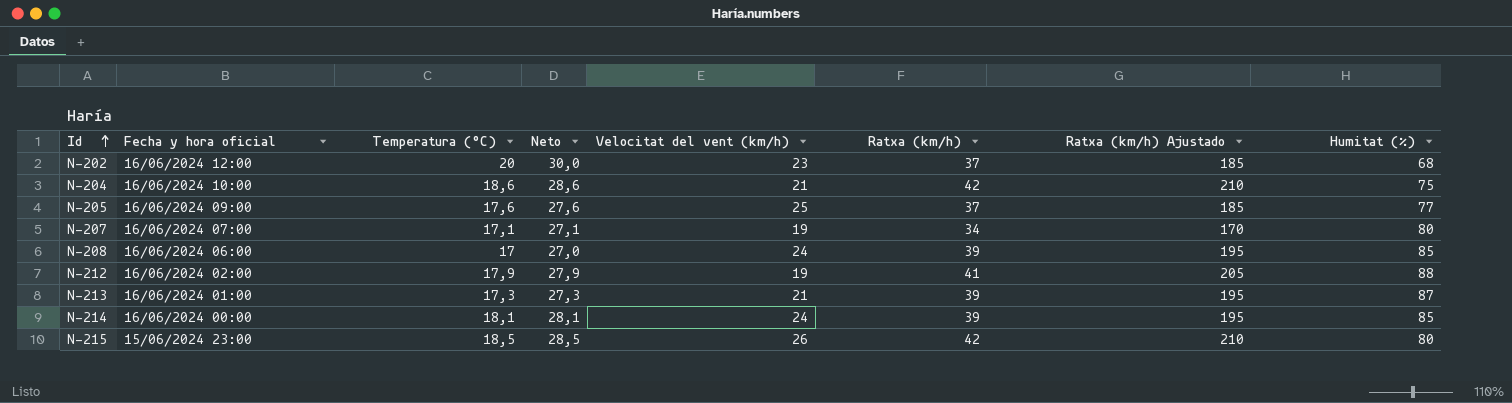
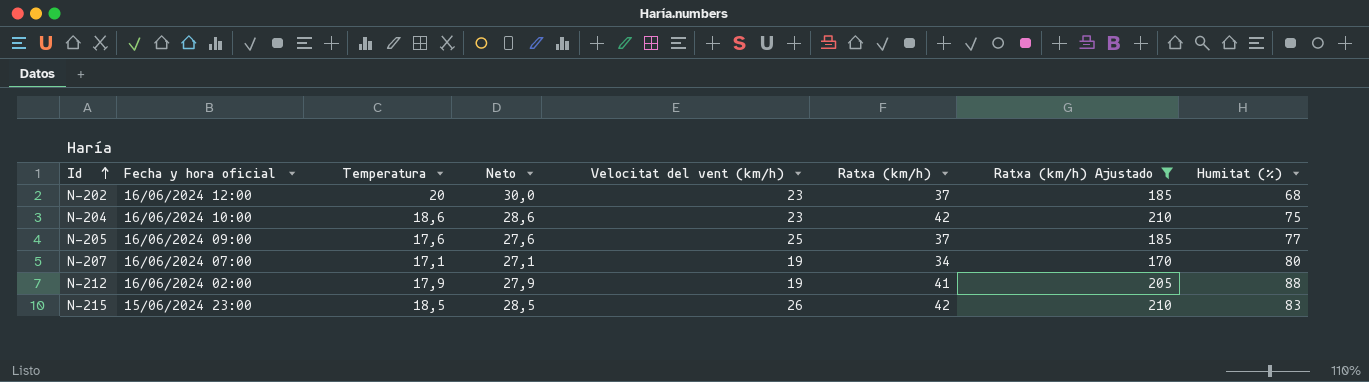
filter: none -> Ratxa (km/h) Ajustado != 195
column name: Temperatura (ºC) -> Temperatura
N-204 | Velocitat del vent (km/h): 21 -> 23
N-215 | Humitat (%): 80 -> 83

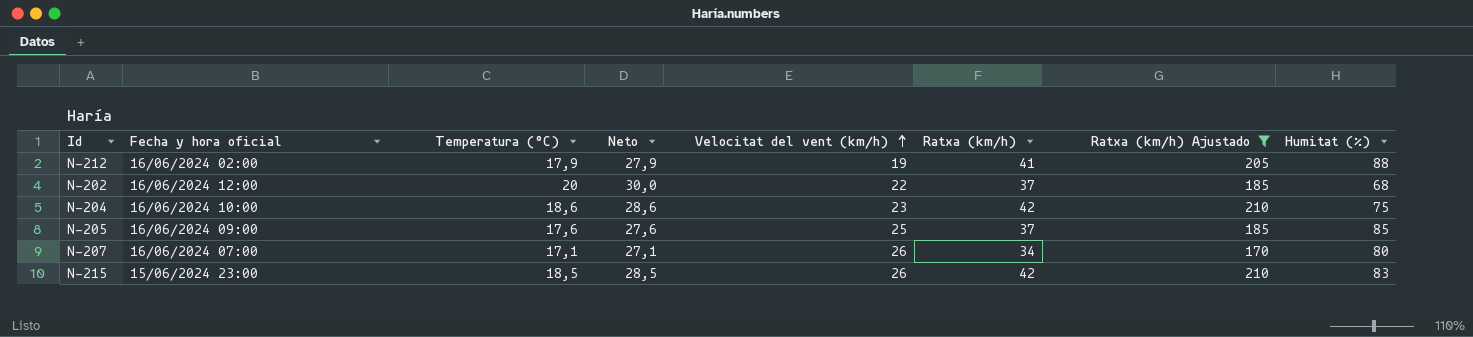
row order: Id ascending -> Velocitat del vent (km/h) ascending
column name: Temperatura -> Temperatura (ºC)
N-202 | Velocitat del vent (km/h): 23 -> 22
N-205 | Humitat (%): 77 -> 85
N-207 | Velocitat del vent (km/h): 19 -> 26

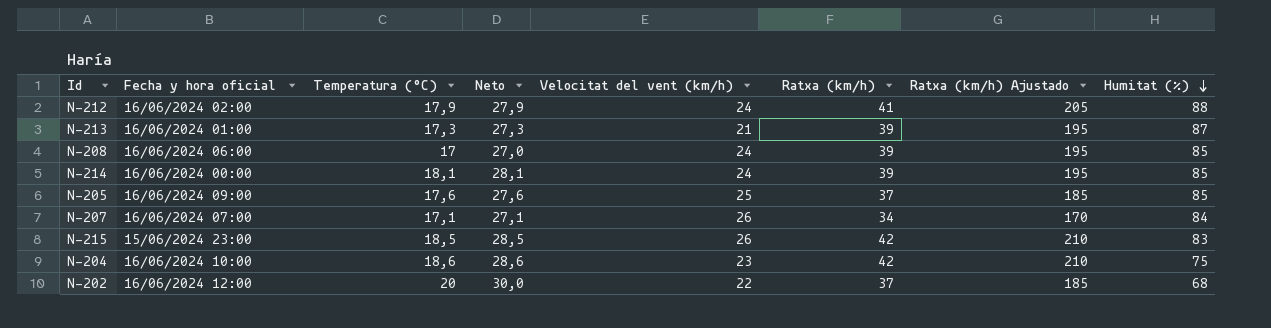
filter: Ratxa (km/h) Ajustado != 195 -> none
row order: Velocitat del vent (km/h) ascending -> Humitat (%) descending
N-212 | Velocitat del vent (km/h): 19 -> 24
N-207 | Humitat (%): 80 -> 84

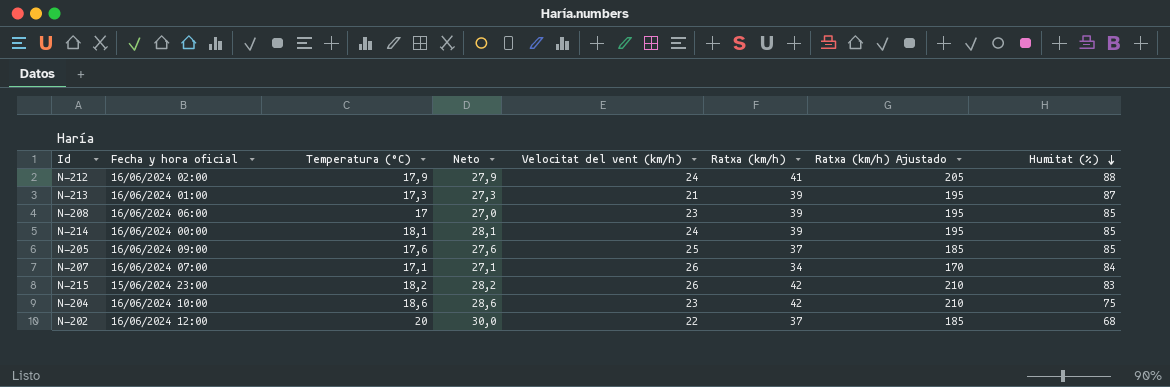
N-208 | Velocitat del vent (km/h): 24 -> 23
N-215 | Temperatura (ºC): 18,5 -> 18,2
N-215 | Neto: 28,5 -> 28,2

